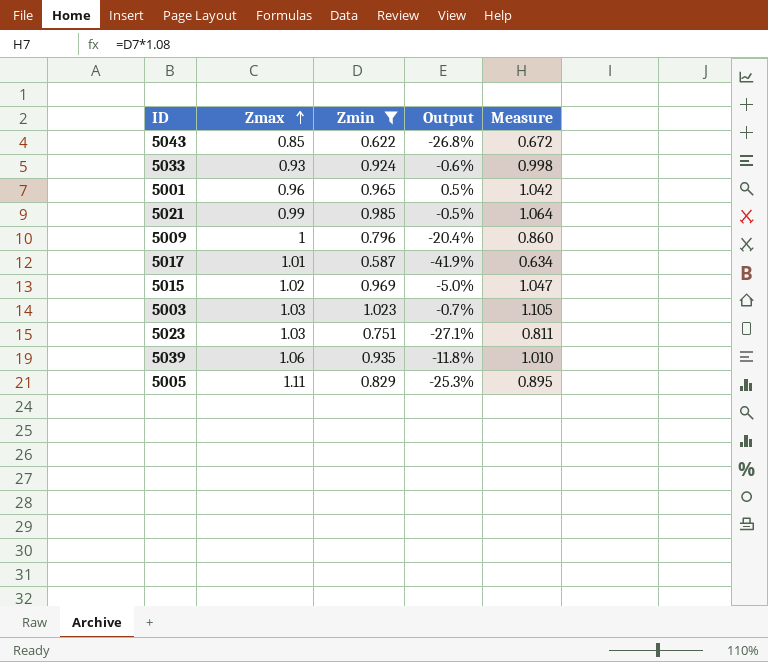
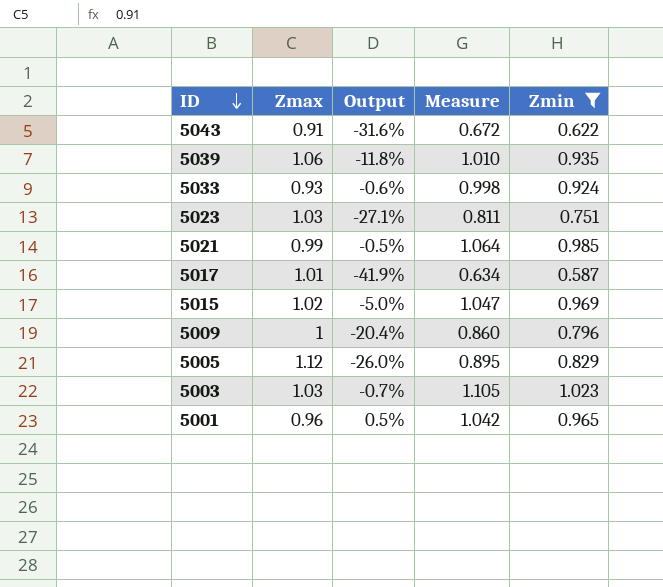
row order: Zmax ascending -> ID descending
column Zmin | position: 3 -> 5
5043 | Zmax: 0.85 -> 0.91
5043 | Output: -26.8% -> -31.6%
5005 | Zmax: 1.11 -> 1.12
5005 | Output: -25.3% -> -26.0%

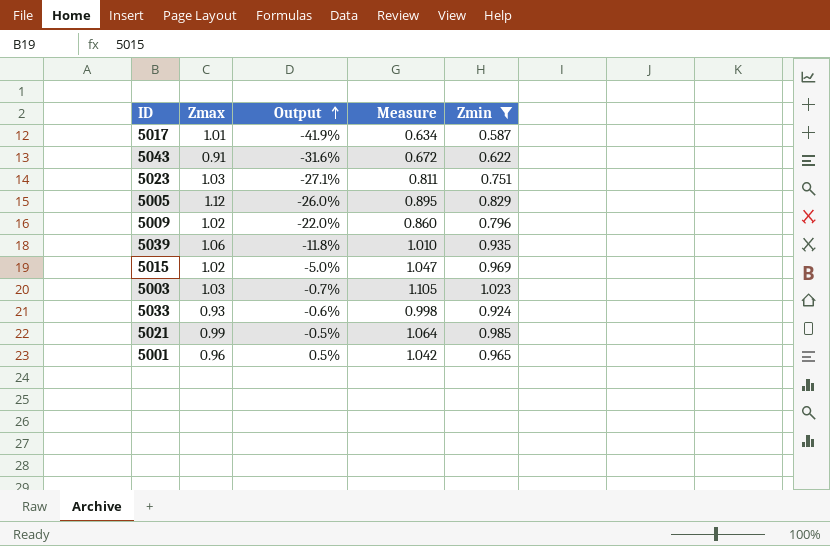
row order: ID descending -> Output ascending
5009 | Zmax: 1 -> 1.02
5009 | Output: -20.4% -> -22.0%

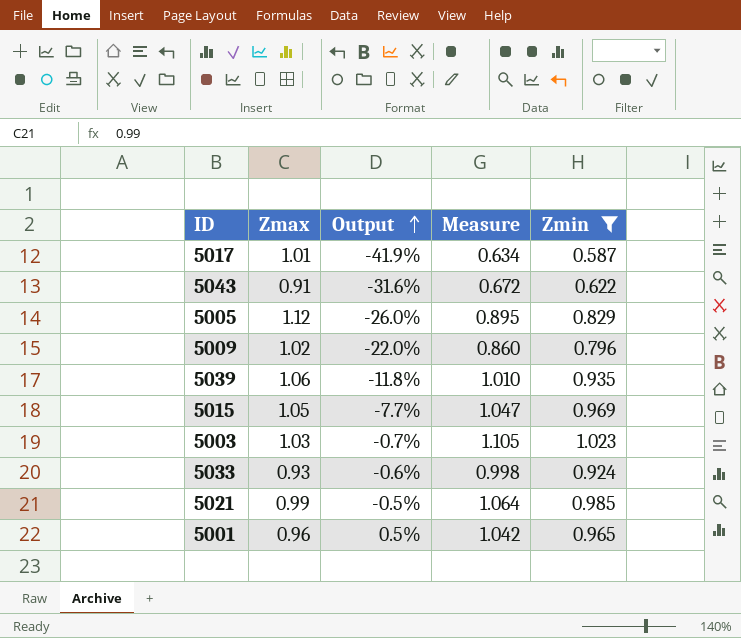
row 5023: 1.03 | -27.1% | 0.811 | 0.751 -> none
5015 | Zmax: 1.02 -> 1.05
5015 | Output: -5.0% -> -7.7%

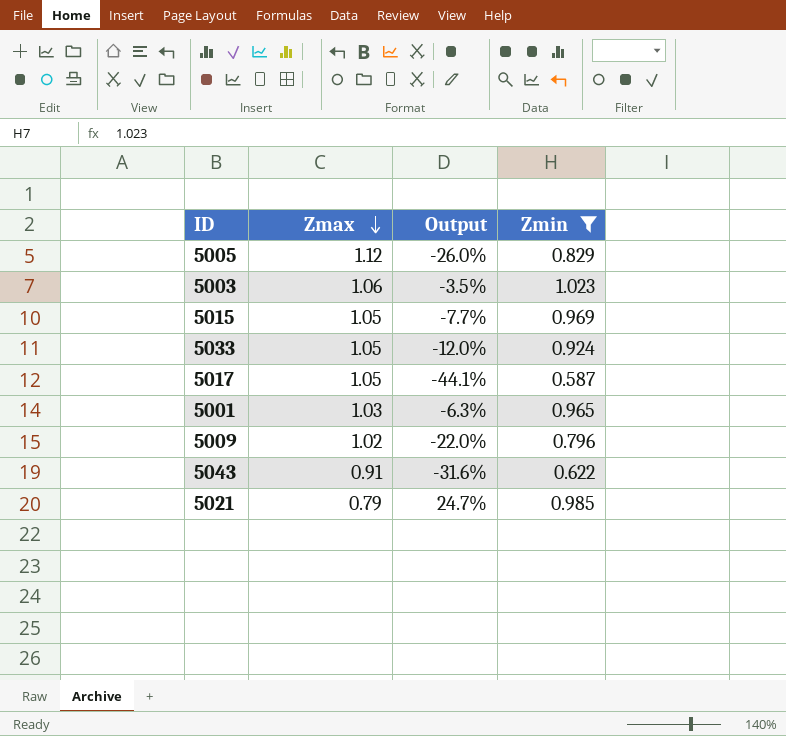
row order: Output ascending -> Zmax descending
column Measure | formula: [Zmin] * 1.08 -> none
row 5039: 1.06 | -11.8% | 1.010 | 0.935 -> none
5003 | Zmax: 1.03 -> 1.06
5003 | Output: -0.7% -> -3.5%
5033 | Zmax: 0.93 -> 1.05
5033 | Output: -0.6% -> -12.0%
5017 | Zmax: 1.01 -> 1.05
5017 | Output: -41.9% -> -44.1%
5001 | Zmax: 0.96 -> 1.03
5001 | Output: 0.5% -> -6.3%
5021 | Zmax: 0.99 -> 0.79
5021 | Output: -0.5% -> 24.7%

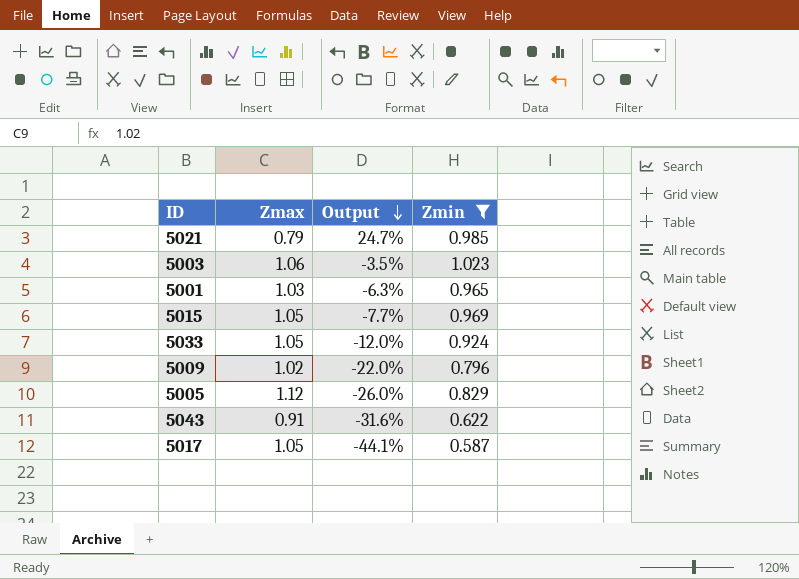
row order: Zmax descending -> Output descending

